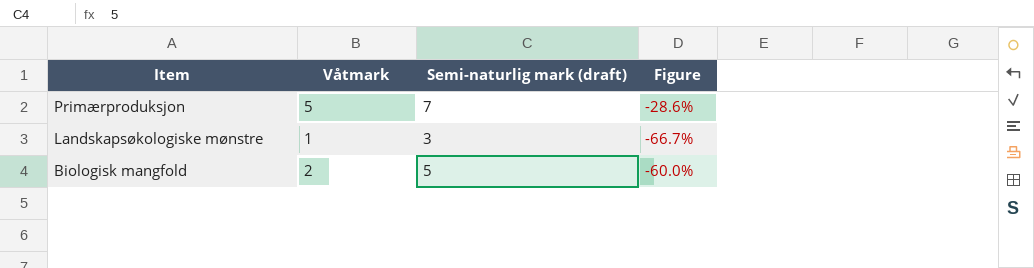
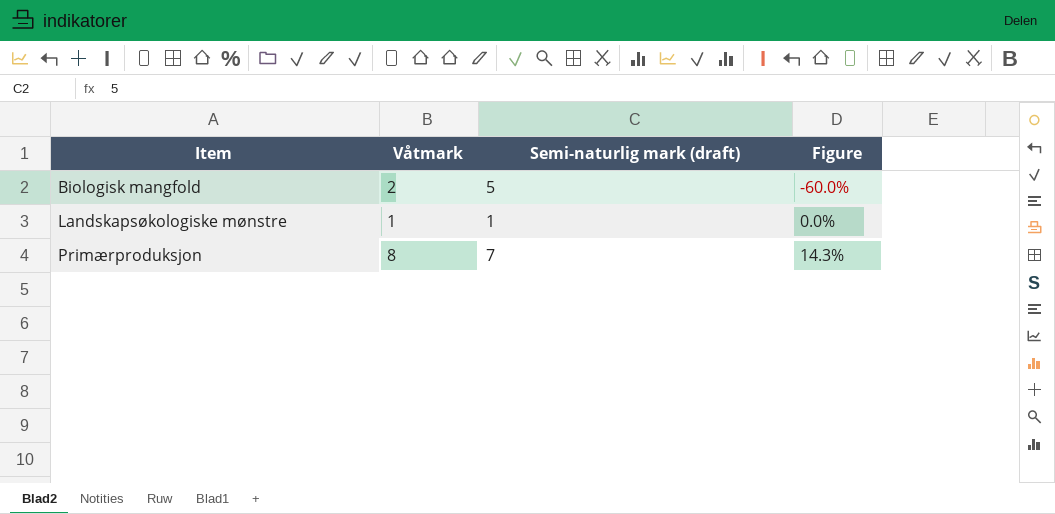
row order: Item descending -> Item ascending
Landskapsøkologiske mønstre | Semi-naturlig mark (draft): 3 -> 1
Landskapsøkologiske mønstre | Figure: -66.7% -> 0.0%
Primærproduksjon | Våtmark: 5 -> 8
Primærproduksjon | Figure: -28.6% -> 14.3%

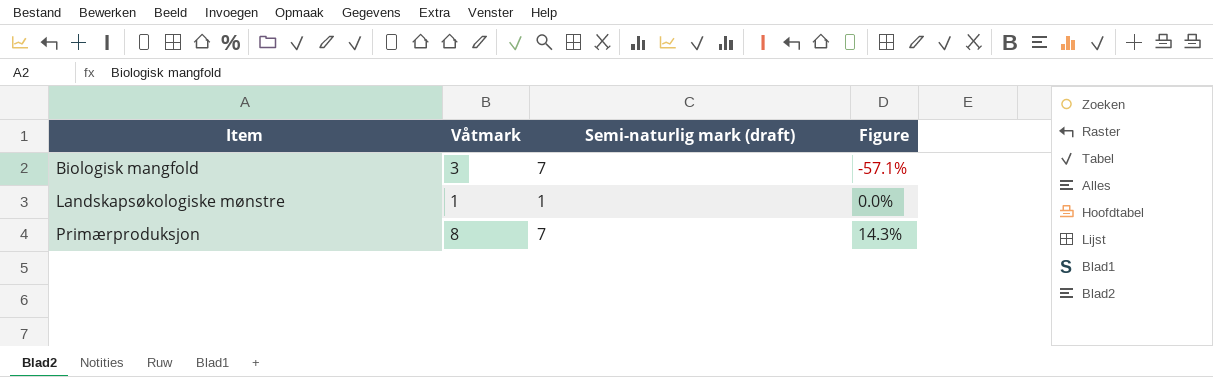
Biologisk mangfold | Våtmark: 2 -> 3
Biologisk mangfold | Semi-naturlig mark (draft): 5 -> 7
Biologisk mangfold | Figure: -60.0% -> -57.1%

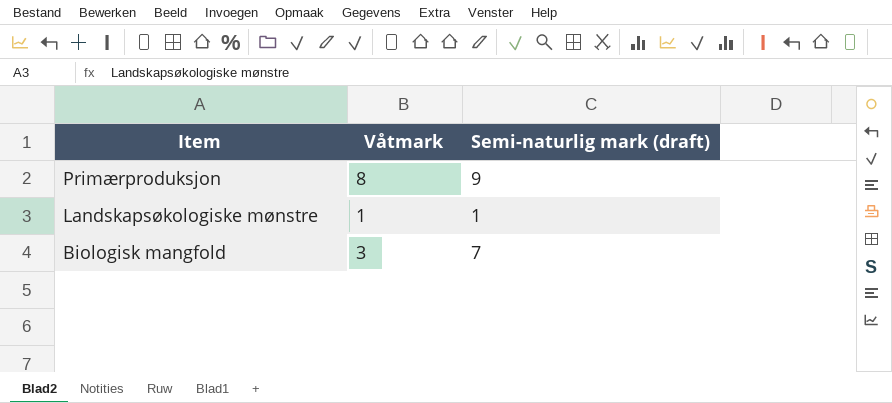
row order: Item ascending -> Item descending
column Figure | formula: ([Våtmark] - [Semi-naturlig mark (draft)]) / [Semi-naturlig mark (draft)] -> none
Primærproduksjon | Semi-naturlig mark (draft): 7 -> 9

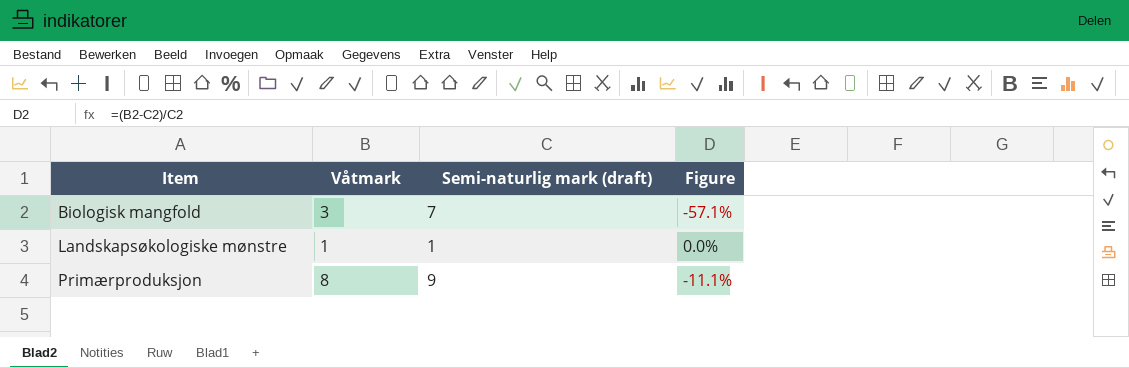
row order: Item descending -> Item ascending
column Figure | formula: none -> ([Våtmark] - [Semi-naturlig mark (draft)]) / [Semi-naturlig mark (draft)]

